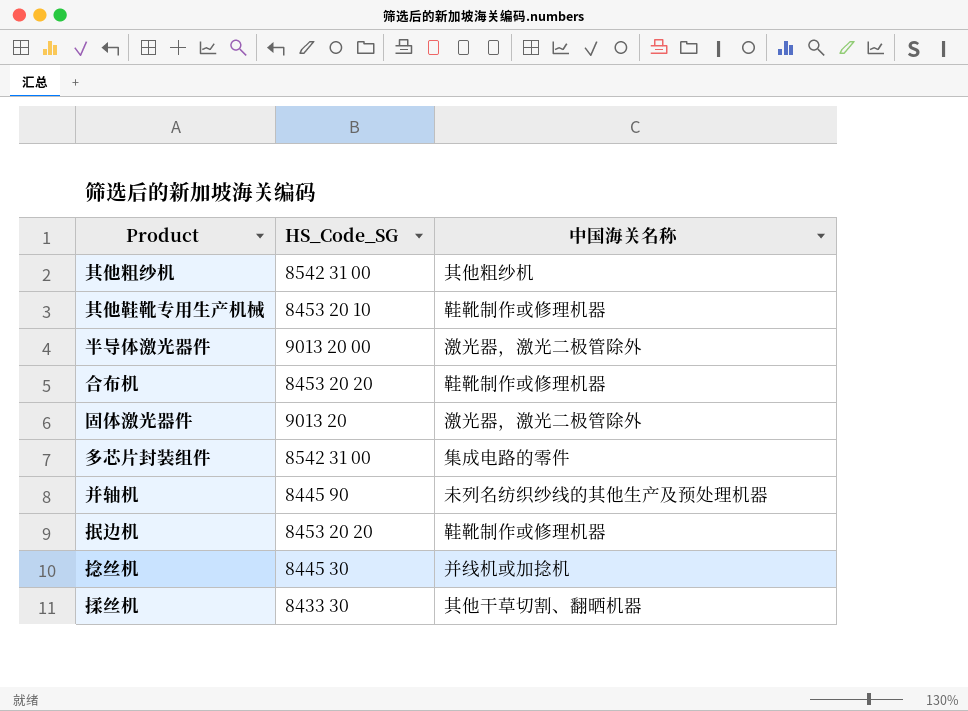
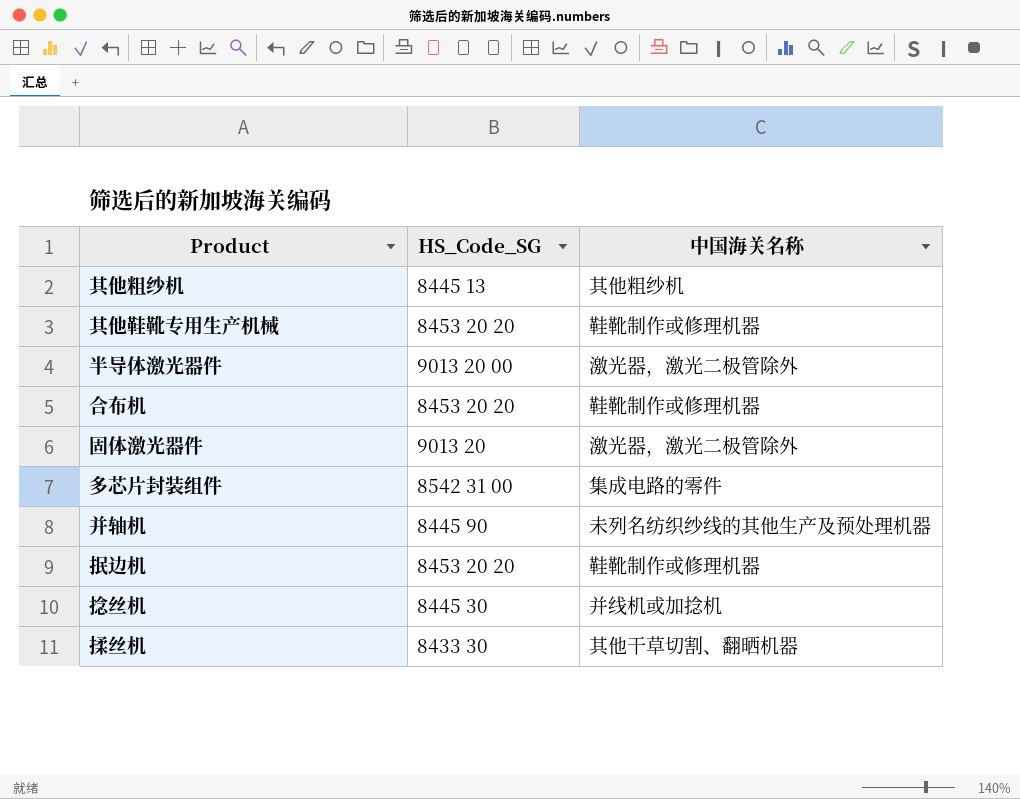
其他粗纱机 | HS_Code_SG: 8542 31 00 -> 8445 13
其他鞋靴专用生产机械 | HS_Code_SG: 8453 20 10 -> 8453 20 20

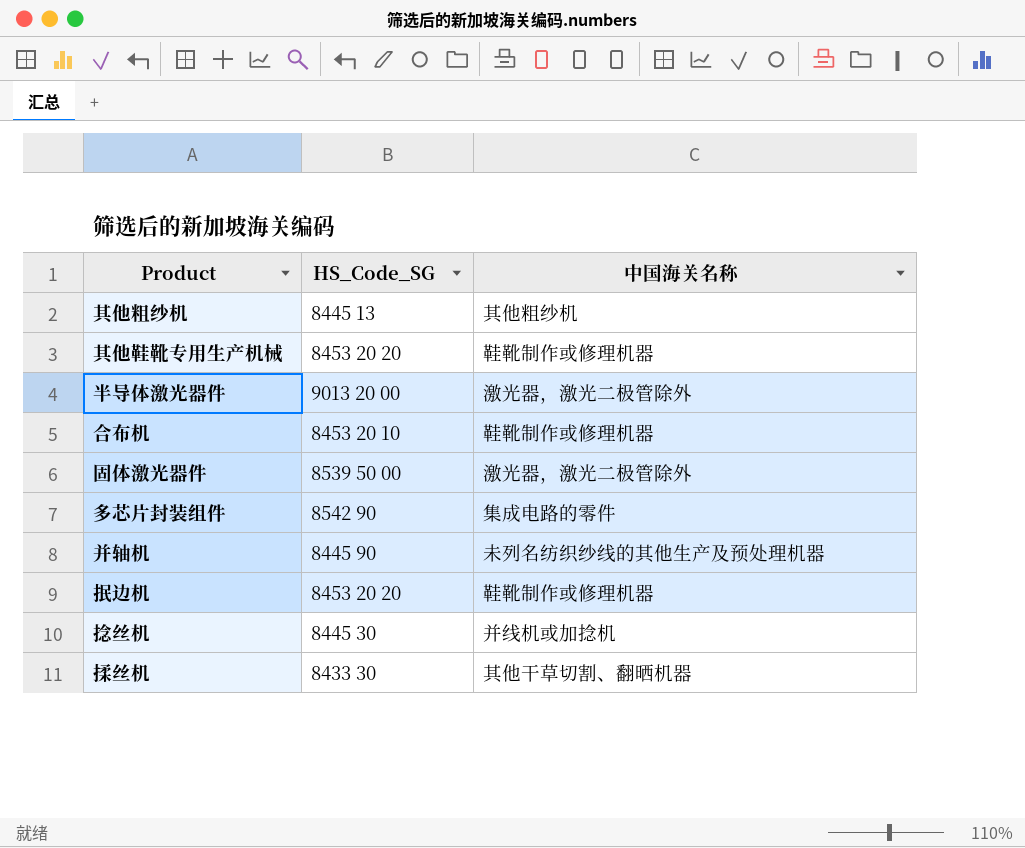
合布机 | HS_Code_SG: 8453 20 20 -> 8453 20 10
固体激光器件 | HS_Code_SG: 9013 20 -> 8539 50 00
多芯片封装组件 | HS_Code_SG: 8542 31 00 -> 8542 90

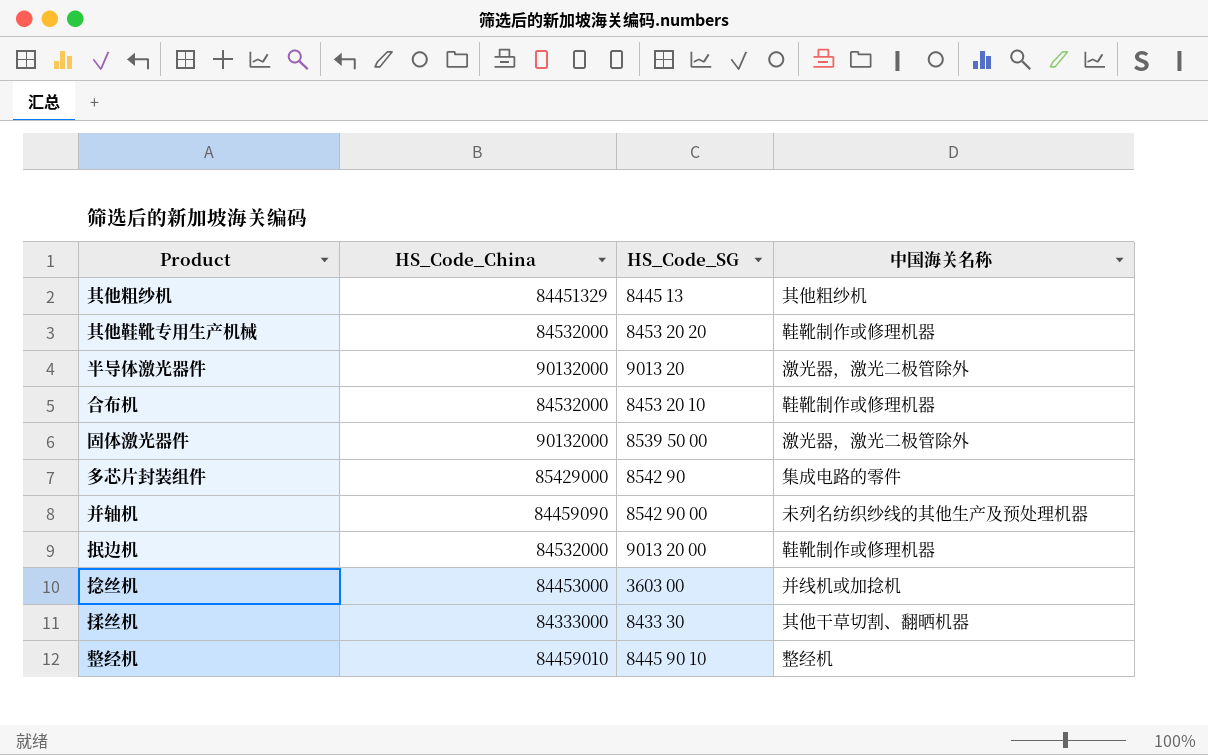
column HS_Code_China | position: none -> 2
半导体激光器件 | HS_Code_SG: 9013 20 00 -> 9013 20
并轴机 | HS_Code_SG: 8445 90 -> 8542 90 00
抿边机 | HS_Code_SG: 8453 20 20 -> 9013 20 00
捻丝机 | HS_Code_SG: 8445 30 -> 3603 00
row 整经机: none -> 84459010 | 8445 90 10 | 整经机

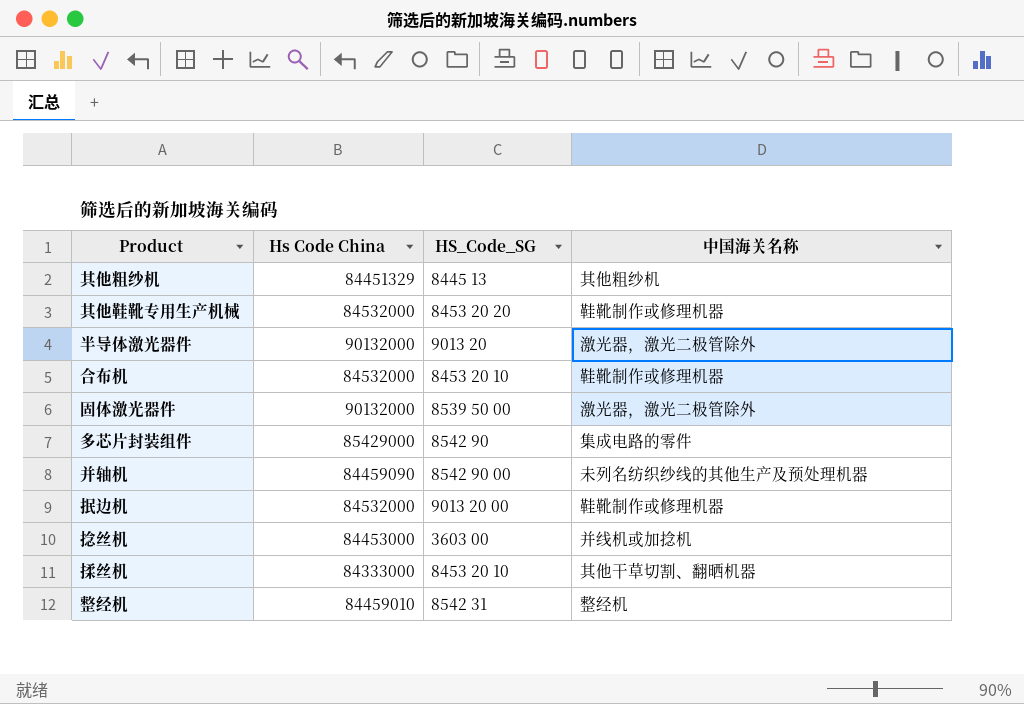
column name: HS_Code_China -> Hs Code China
揉丝机 | HS_Code_SG: 8433 30 -> 8453 20 10
整经机 | HS_Code_SG: 8445 90 10 -> 8542 31

